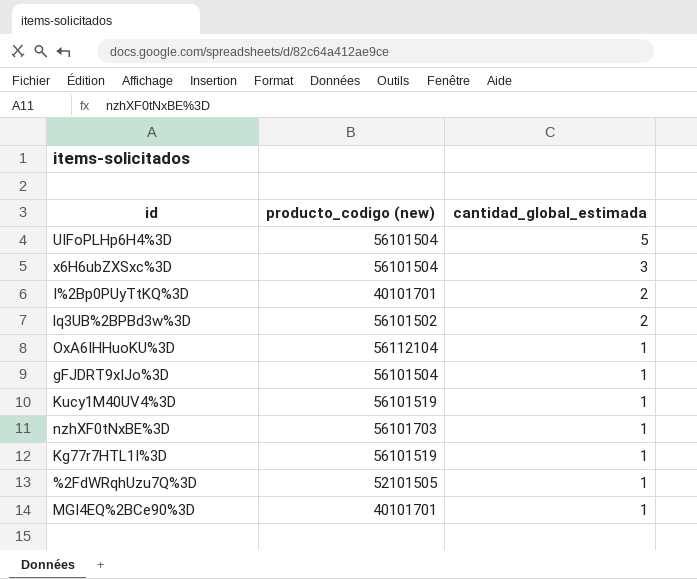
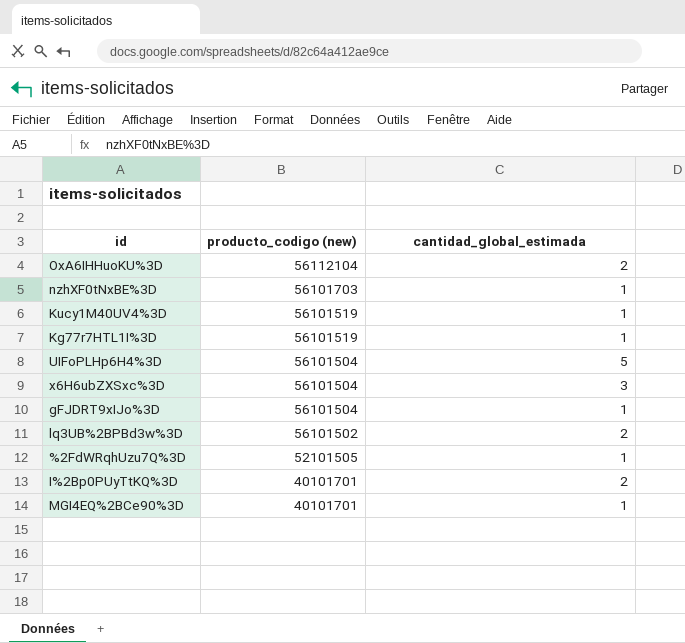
row order: cantidad_global_estimada descending -> producto_codigo (new) descending
OxA6IHHuoKU%3D | cantidad_global_estimada: 1 -> 2

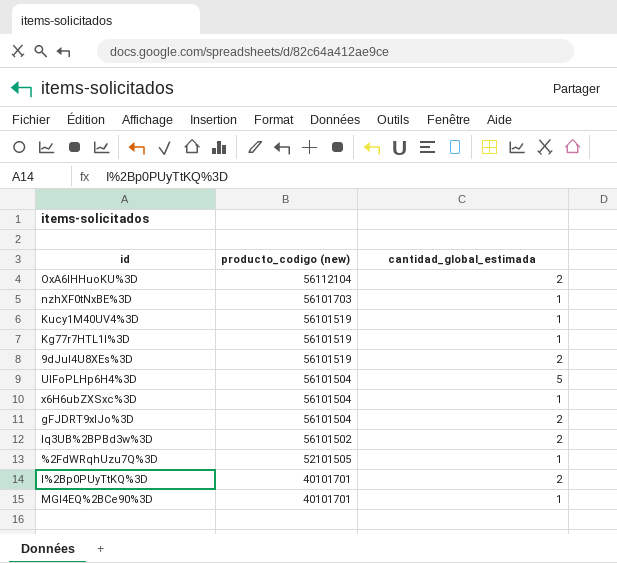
row 9dJuI4U8XEs%3D: none -> 56101519 | 2
x6H6ubZXSxc%3D | cantidad_global_estimada: 3 -> 1
gFJDRT9xIJo%3D | cantidad_global_estimada: 1 -> 2

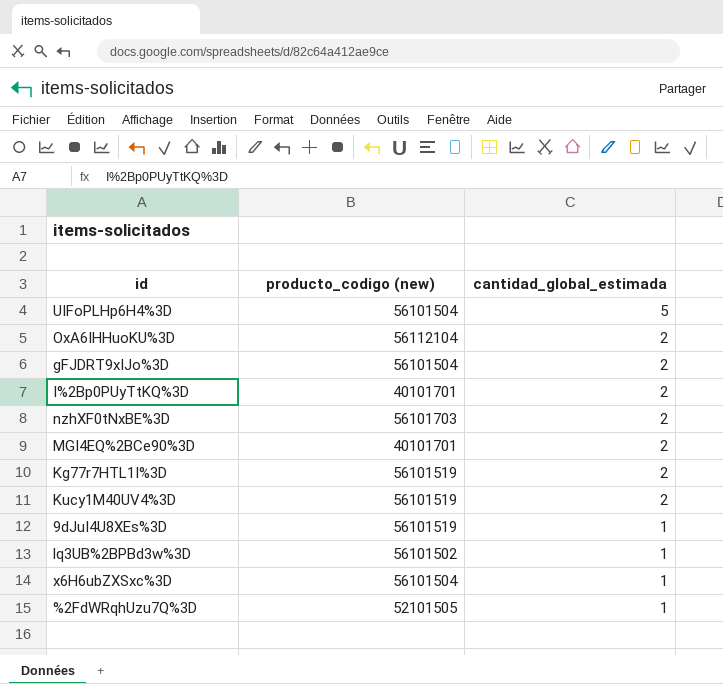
row order: producto_codigo (new) descending -> cantidad_global_estimada descending
nzhXF0tNxBE%3D | cantidad_global_estimada: 1 -> 2
MGI4EQ%2BCe90%3D | cantidad_global_estimada: 1 -> 2
Kg77r7HTL1I%3D | cantidad_global_estimada: 1 -> 2
Kucy1M40UV4%3D | cantidad_global_estimada: 1 -> 2
9dJuI4U8XEs%3D | cantidad_global_estimada: 2 -> 1
lq3UB%2BPBd3w%3D | cantidad_global_estimada: 2 -> 1

